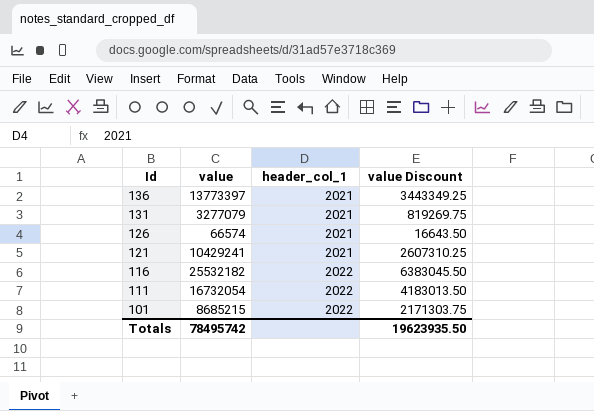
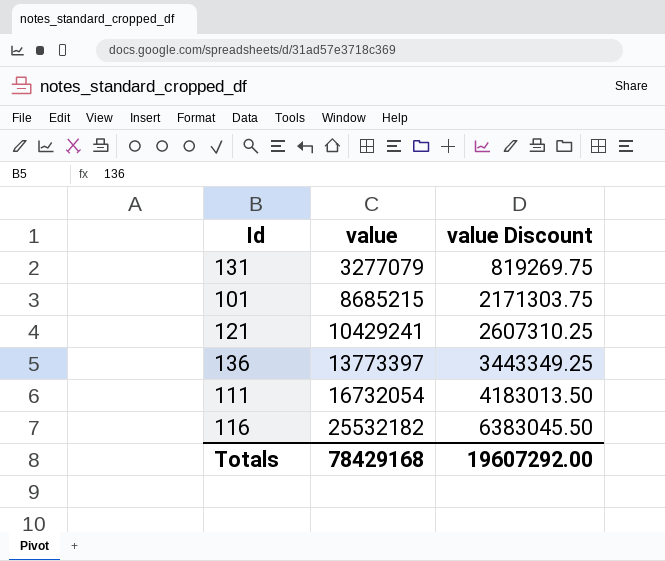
row order: Id descending -> value ascending
column header_col_1 | position: 3 -> none
row 126: 66574 | 2021 | 16643.50 -> none
Totals | value: 78495742 -> 78429168
Totals | value Discount: 19623935.50 -> 19607292.00

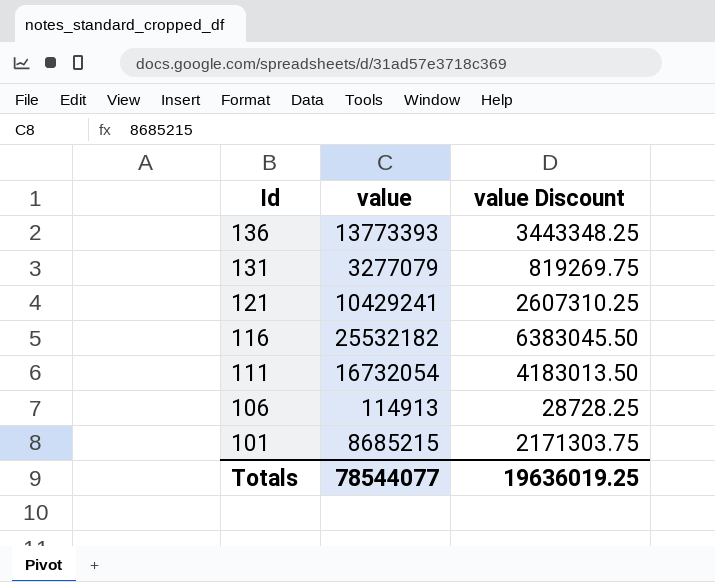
row order: value ascending -> Id descending
136 | value: 13773397 -> 13773393
136 | value Discount: 3443349.25 -> 3443348.25
row 106: none -> 114913 | 28728.25
Totals | value: 78429168 -> 78544077
Totals | value Discount: 19607292.00 -> 19636019.25

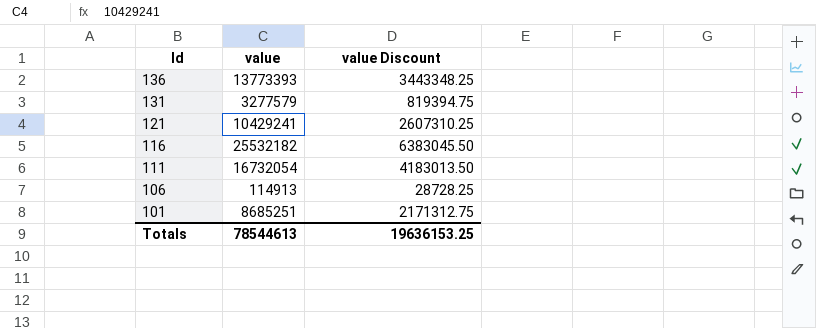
131 | value: 3277079 -> 3277579
131 | value Discount: 819269.75 -> 819394.75
101 | value: 8685215 -> 8685251
101 | value Discount: 2171303.75 -> 2171312.75
Totals | value: 78544077 -> 78544613
Totals | value Discount: 19636019.25 -> 19636153.25

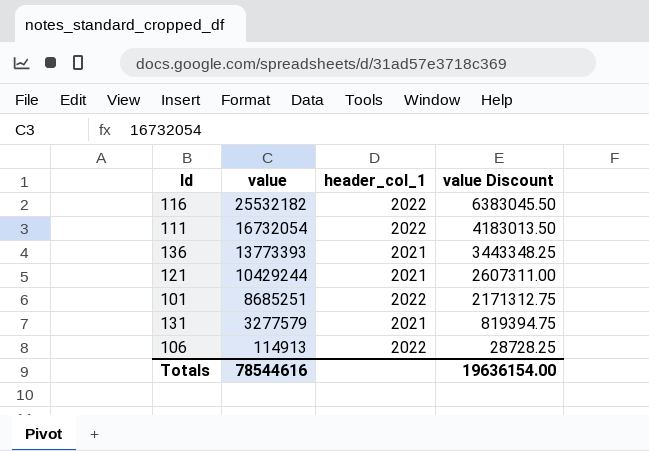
row order: Id descending -> value descending
column header_col_1 | position: none -> 3
121 | value: 10429241 -> 10429244
121 | value Discount: 2607310.25 -> 2607311.00
Totals | value: 78544613 -> 78544616
Totals | value Discount: 19636153.25 -> 19636154.00

